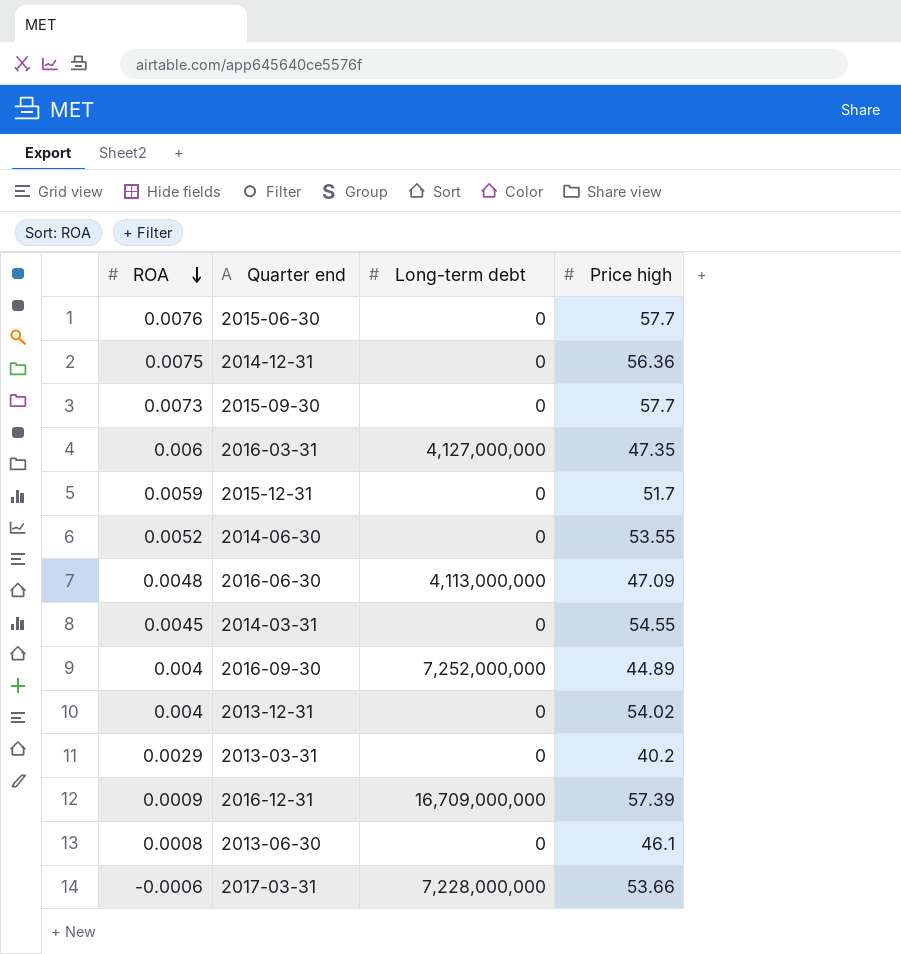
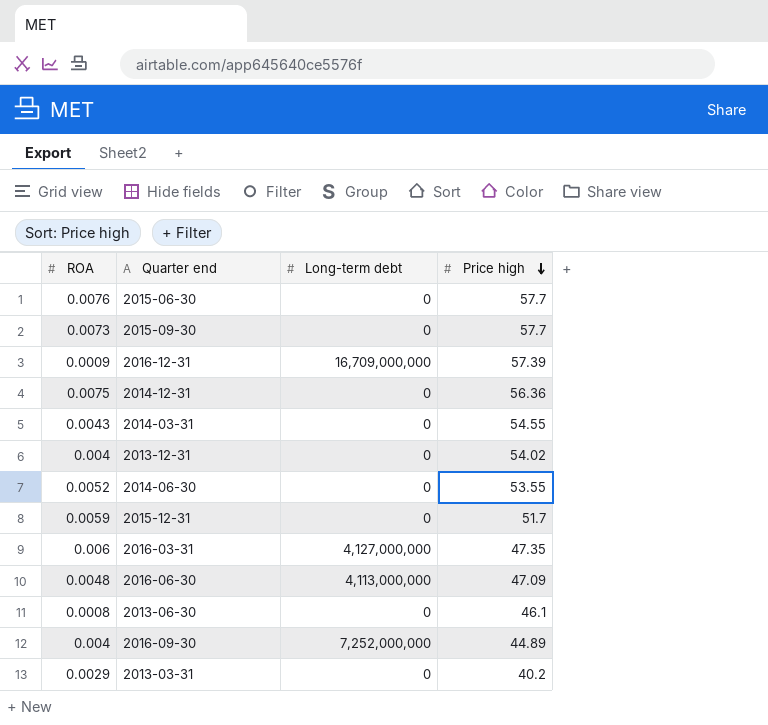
row order: ROA descending -> Price high descending
row 2017-03-31: -0.0006 | 7,228,000,000 | 53.66 -> none
2014-03-31 | ROA: 0.0045 -> 0.0043

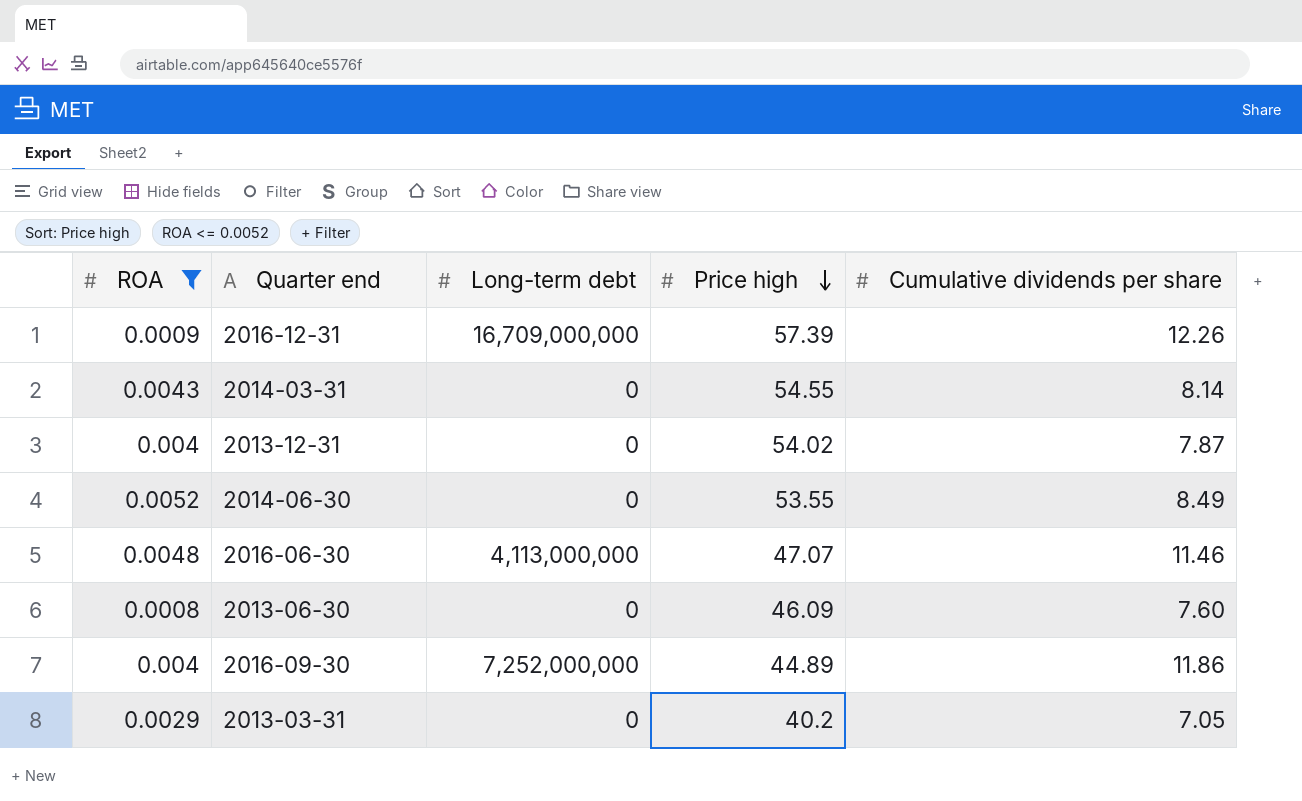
filter: none -> ROA <= 0.0052
column Cumulative dividends per share | position: none -> 5
2016-06-30 | Price high: 47.09 -> 47.07
2013-06-30 | Price high: 46.1 -> 46.09

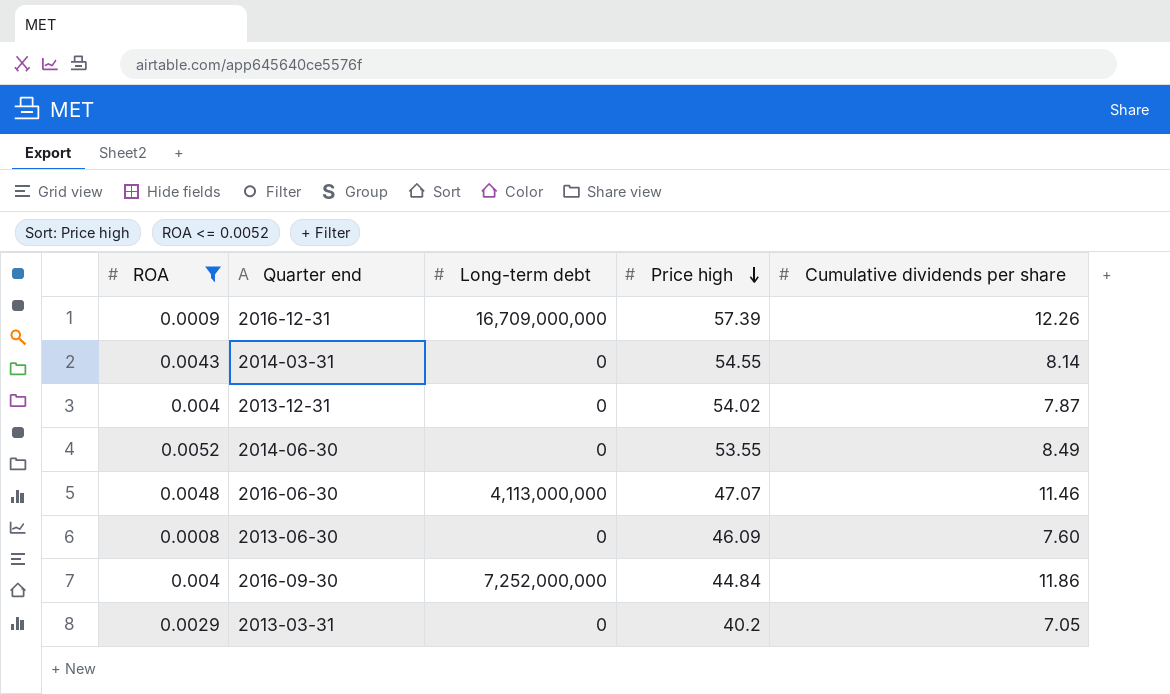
2016-09-30 | Price high: 44.89 -> 44.84

